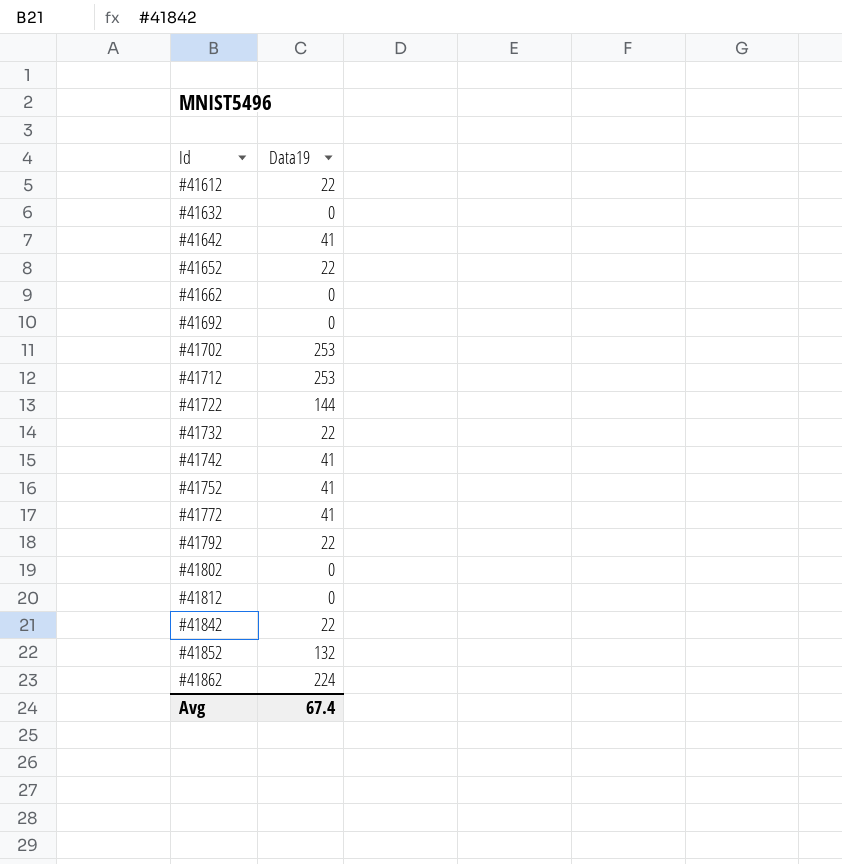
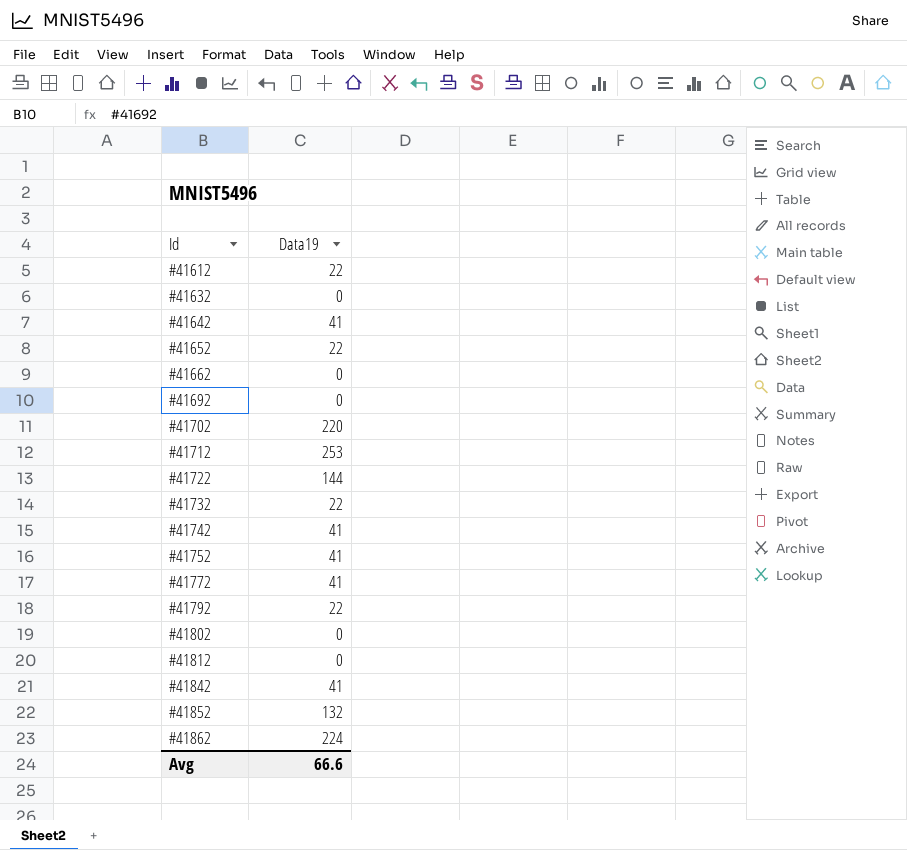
#41702 | Data19: 253 -> 220
#41842 | Data19: 22 -> 41
Avg | Data19: 67.4 -> 66.6

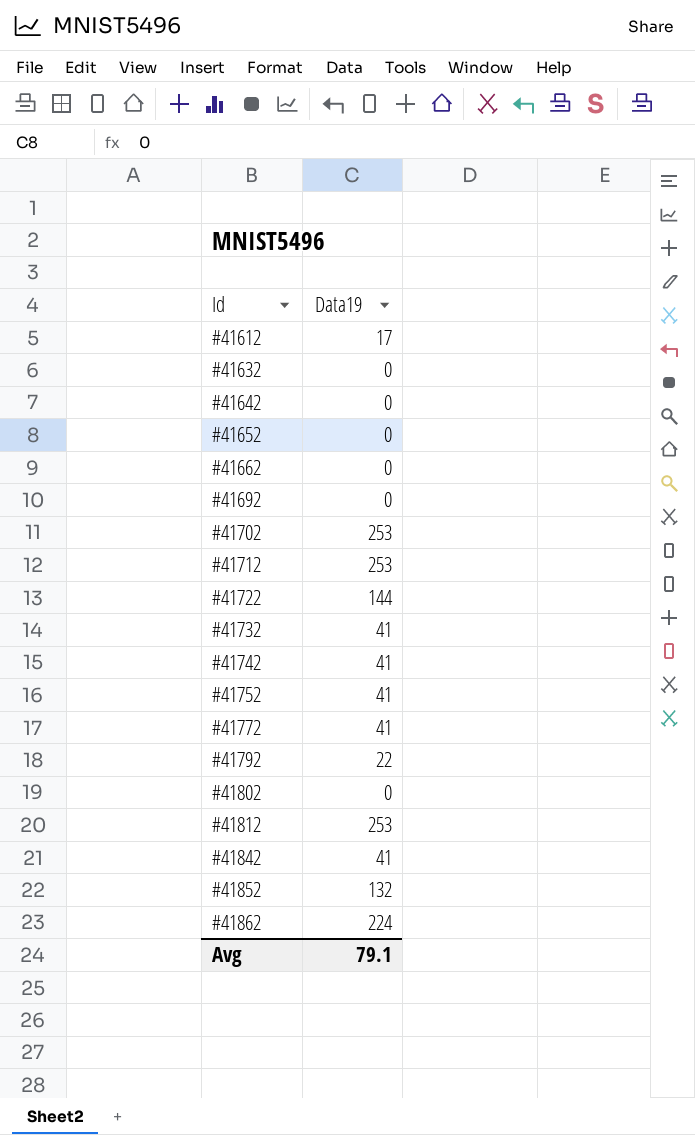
#41612 | Data19: 22 -> 17
#41642 | Data19: 41 -> 0
#41652 | Data19: 22 -> 0
#41702 | Data19: 220 -> 253
#41732 | Data19: 22 -> 41
#41812 | Data19: 0 -> 253
Avg | Data19: 66.6 -> 79.1

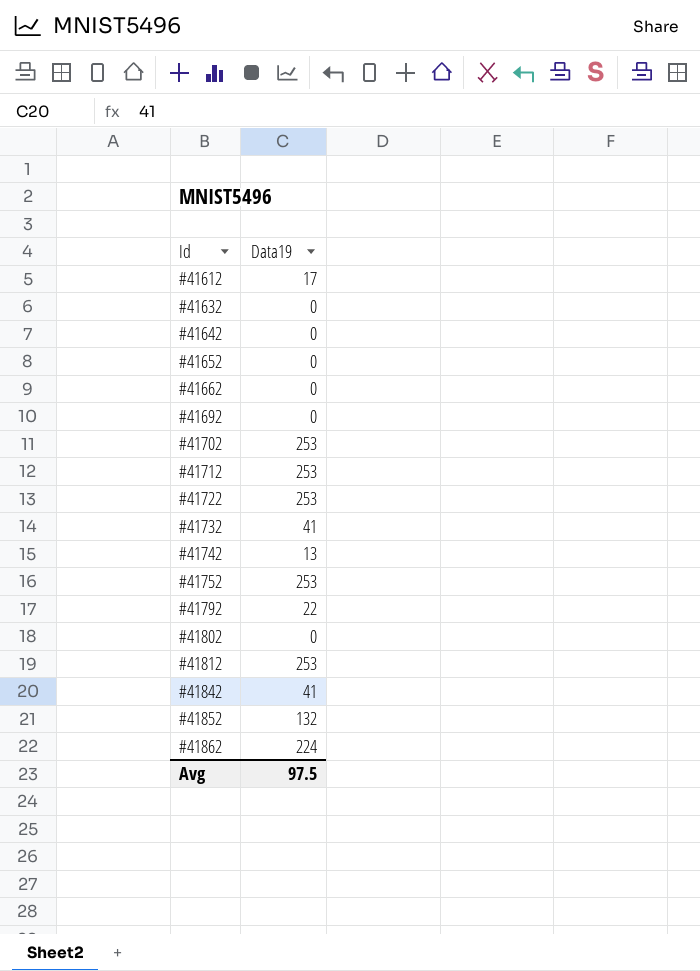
row #41772: 41 -> none
#41722 | Data19: 144 -> 253
#41742 | Data19: 41 -> 13
#41752 | Data19: 41 -> 253
Avg | Data19: 79.1 -> 97.5

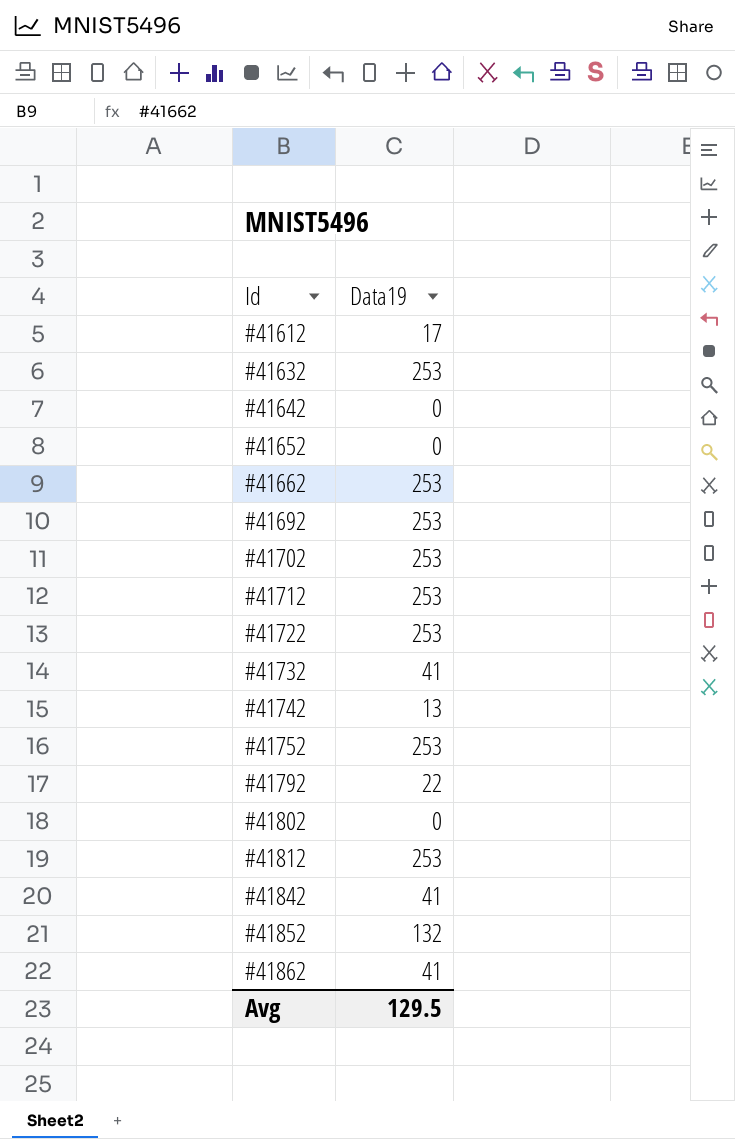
#41632 | Data19: 0 -> 253
#41662 | Data19: 0 -> 253
#41692 | Data19: 0 -> 253
#41862 | Data19: 224 -> 41
Avg | Data19: 97.5 -> 129.5

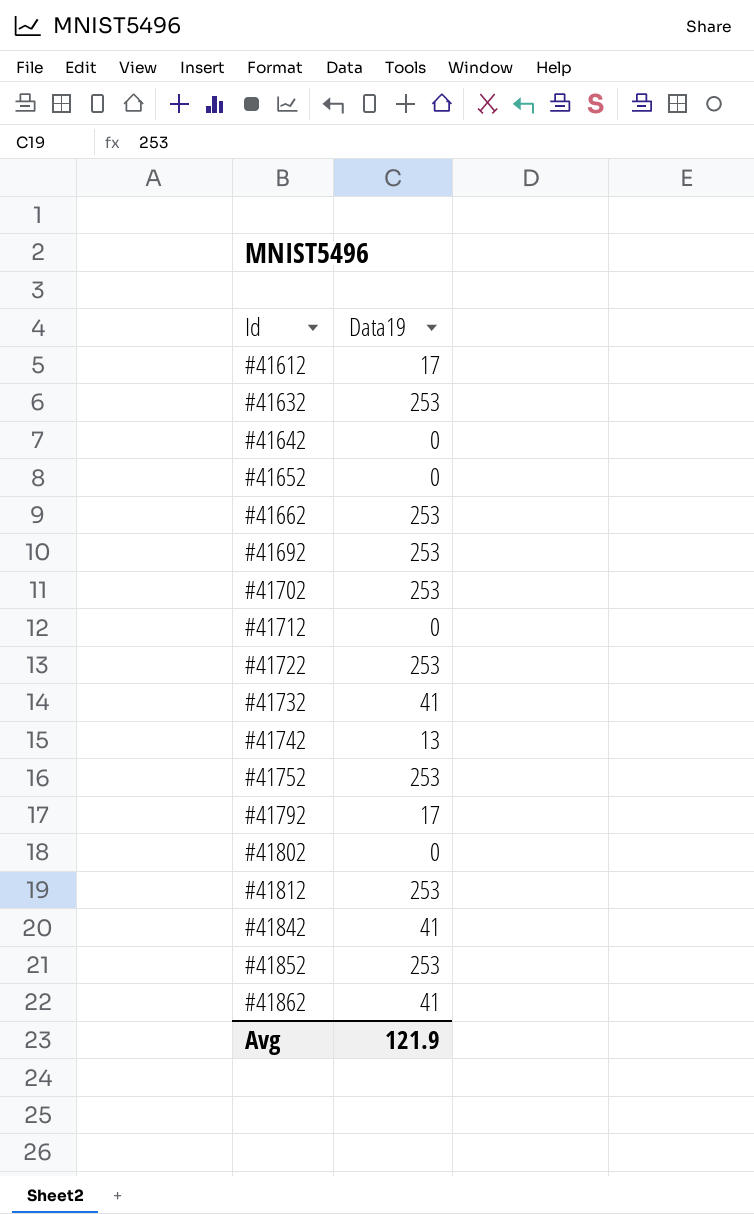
#41712 | Data19: 253 -> 0
#41792 | Data19: 22 -> 17
#41852 | Data19: 132 -> 253
Avg | Data19: 129.5 -> 121.9

